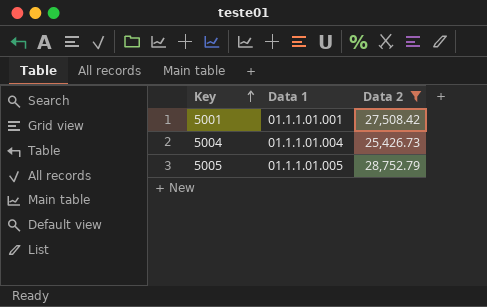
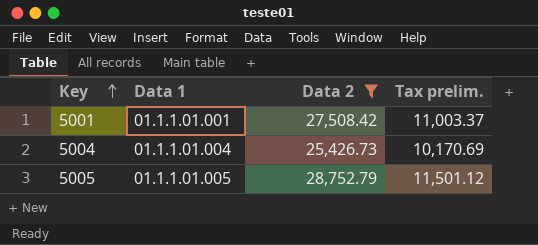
column Tax prelim. | formula: none -> [Data 2] * 0.4

